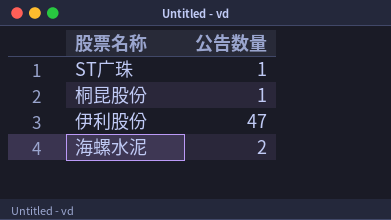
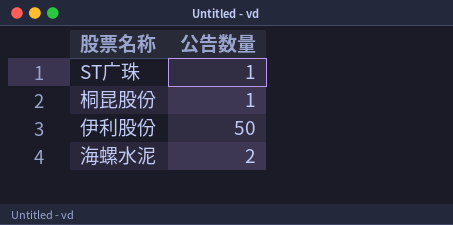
伊利股份 | 公告数量: 47 -> 50

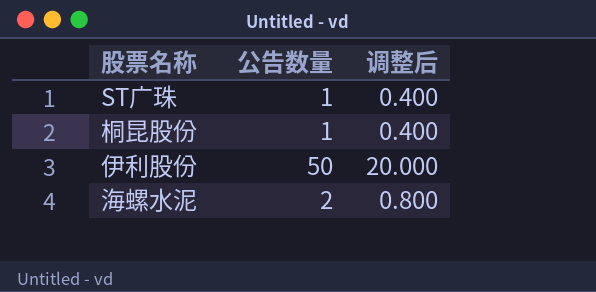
column 调整后 | formula: none -> [公告数量] * 0.4

